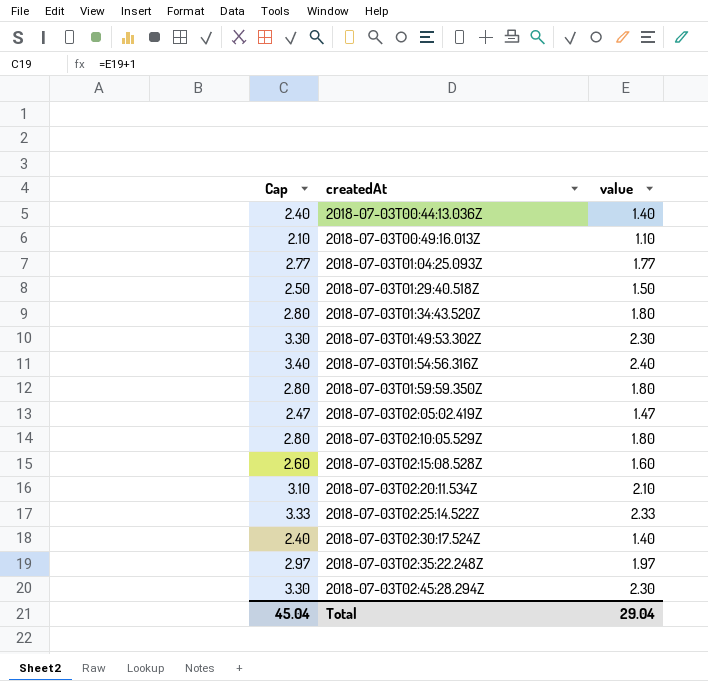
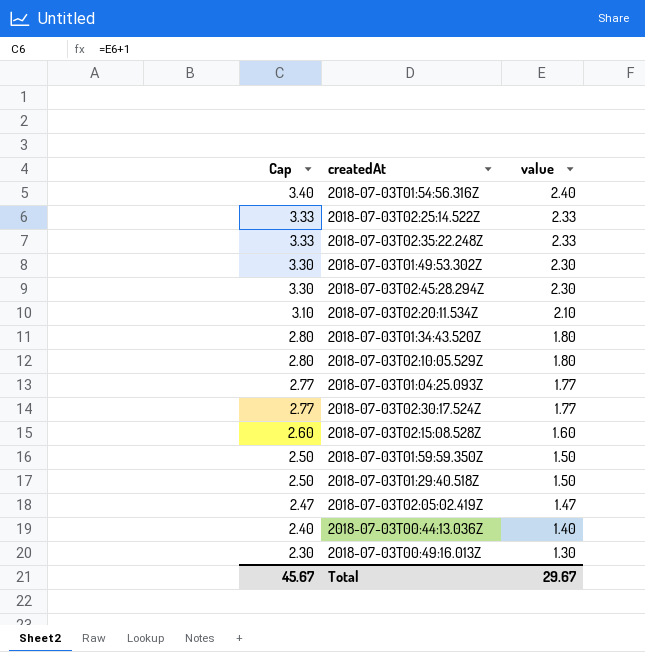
row order: createdAt ascending -> Cap descending
2018-07-03T02:35:22.248Z | Cap: 2.97 -> 3.33
2018-07-03T02:35:22.248Z | value: 1.97 -> 2.33
2018-07-03T02:30:17.524Z | Cap: 2.40 -> 2.77
2018-07-03T02:30:17.524Z | value: 1.40 -> 1.77
2018-07-03T01:59:59.350Z | Cap: 2.80 -> 2.50
2018-07-03T01:59:59.350Z | value: 1.80 -> 1.50
2018-07-03T00:49:16.013Z | Cap: 2.10 -> 2.30
2018-07-03T00:49:16.013Z | value: 1.10 -> 1.30
Total | Cap: 45.04 -> 45.67
Total | value: 29.04 -> 29.67

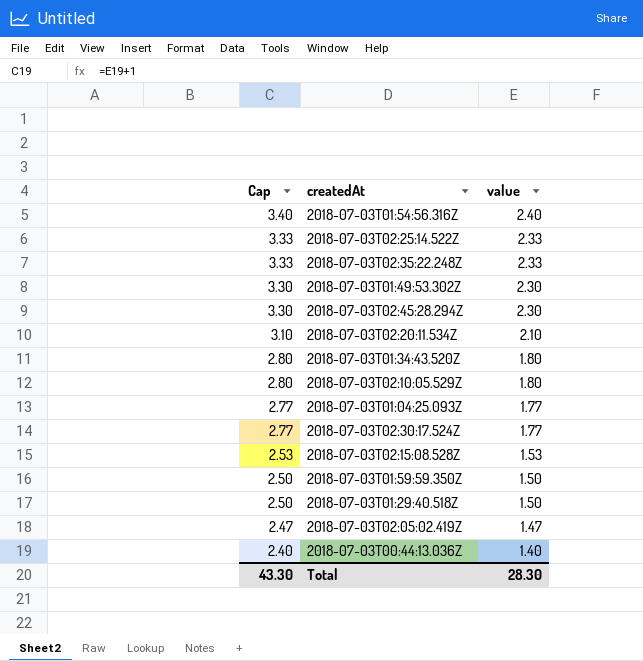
row 2018-07-03T00:49:16.013Z: 2.30 | 1.30 -> none
2018-07-03T02:15:08.528Z | Cap: 2.60 -> 2.53
2018-07-03T02:15:08.528Z | value: 1.60 -> 1.53
Total | Cap: 45.67 -> 43.30
Total | value: 29.67 -> 28.30

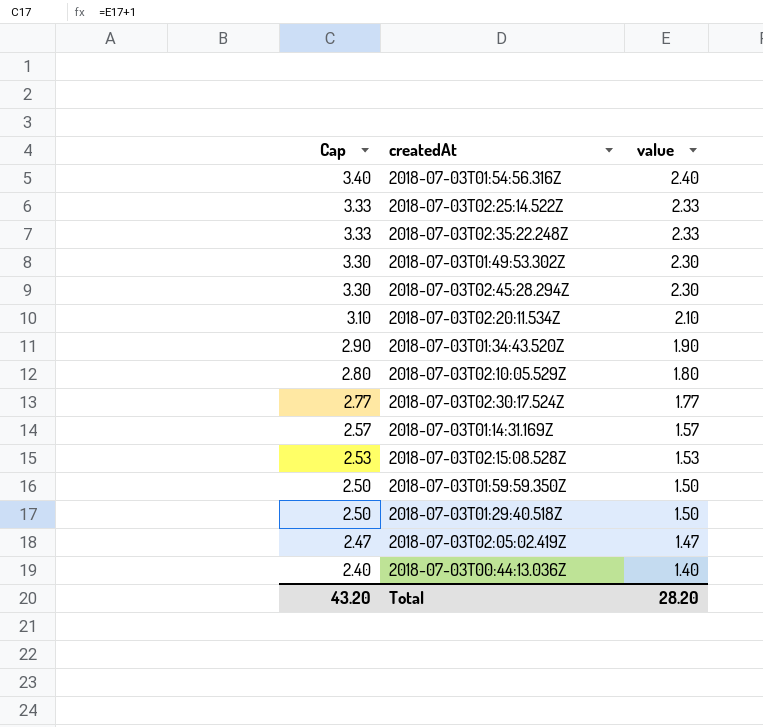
row 2018-07-03T01:04:25.093Z: 2.77 | 1.77 -> none
2018-07-03T01:34:43.520Z | Cap: 2.80 -> 2.90
2018-07-03T01:34:43.520Z | value: 1.80 -> 1.90
row 2018-07-03T01:14:31.169Z: none -> 2.57 | 1.57
Total | Cap: 43.30 -> 43.20
Total | value: 28.30 -> 28.20

